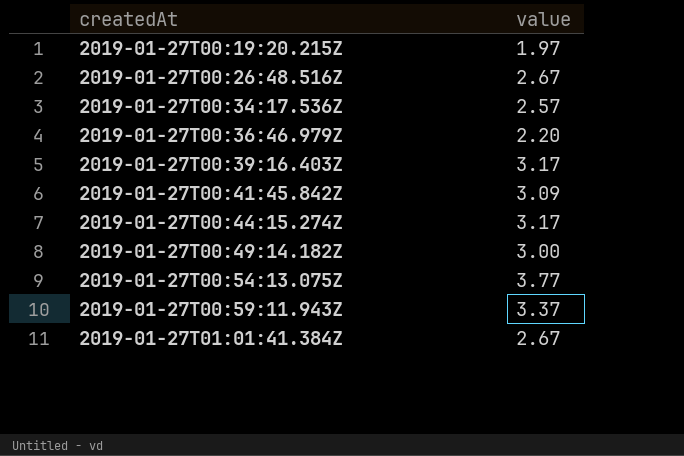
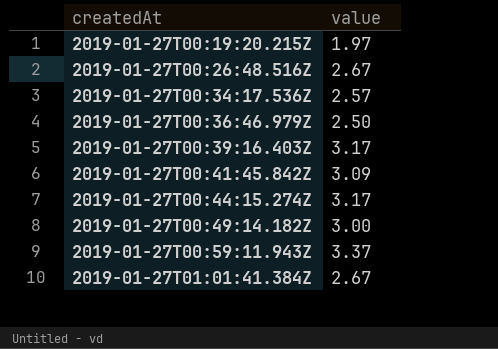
row 2019-01-27T00:54:13.075Z: 3.77 -> none
2019-01-27T00:36:46.979Z | value: 2.20 -> 2.50

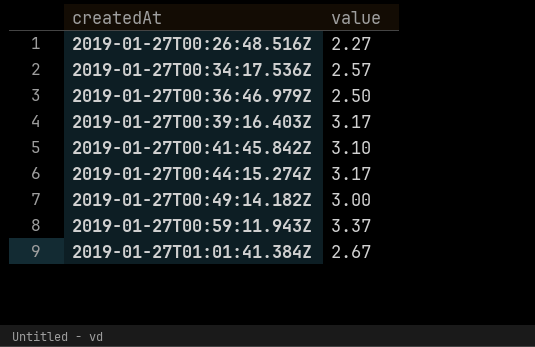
row 2019-01-27T00:19:20.215Z: 1.97 -> none
2019-01-27T00:26:48.516Z | value: 2.67 -> 2.27
2019-01-27T00:41:45.842Z | value: 3.09 -> 3.10

